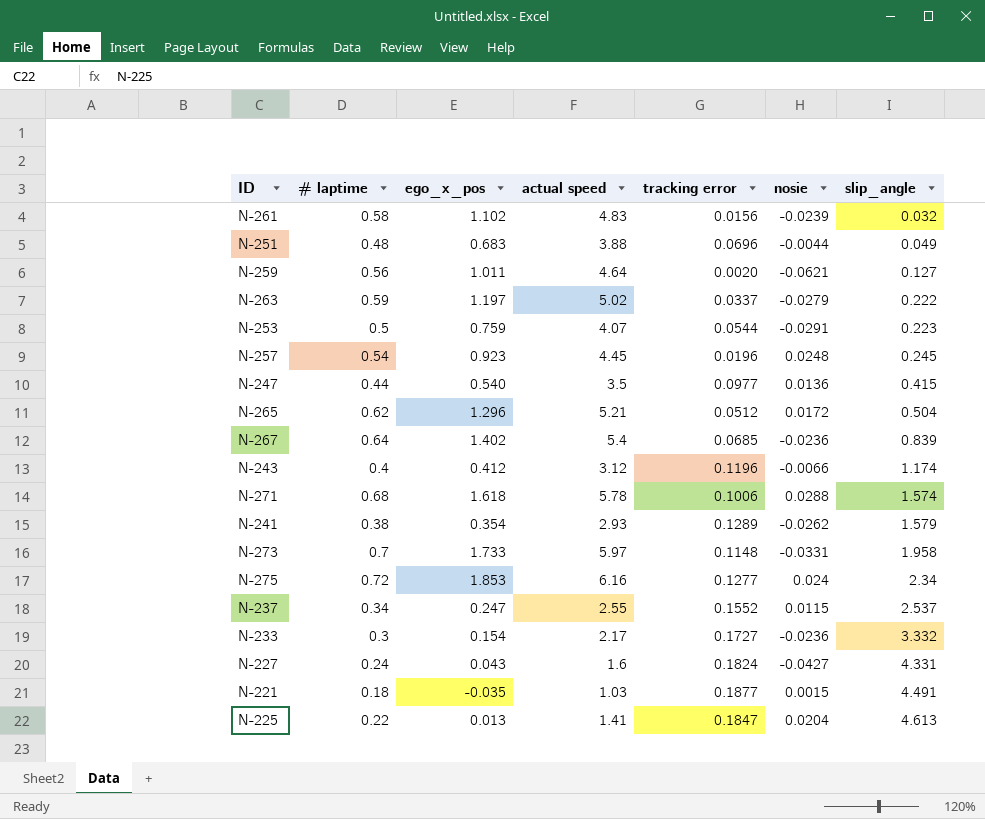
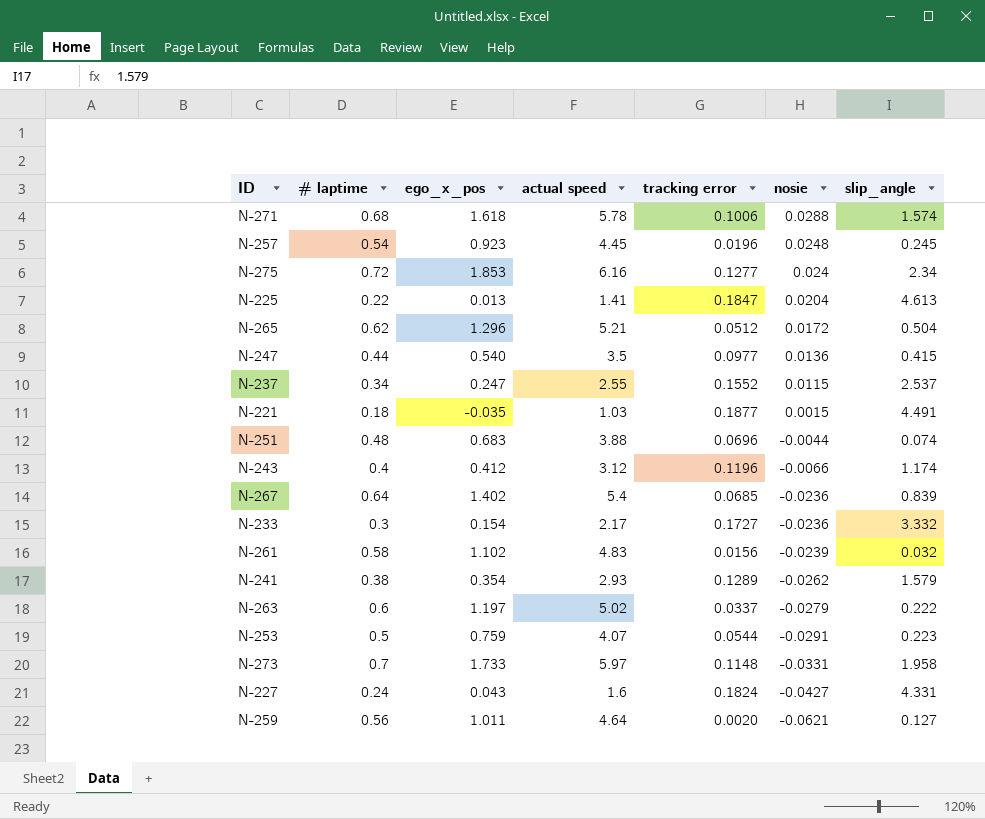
row order: slip_angle ascending -> nosie descending
N-251 | slip_angle: 0.049 -> 0.074
N-263 | # laptime: 0.59 -> 0.6

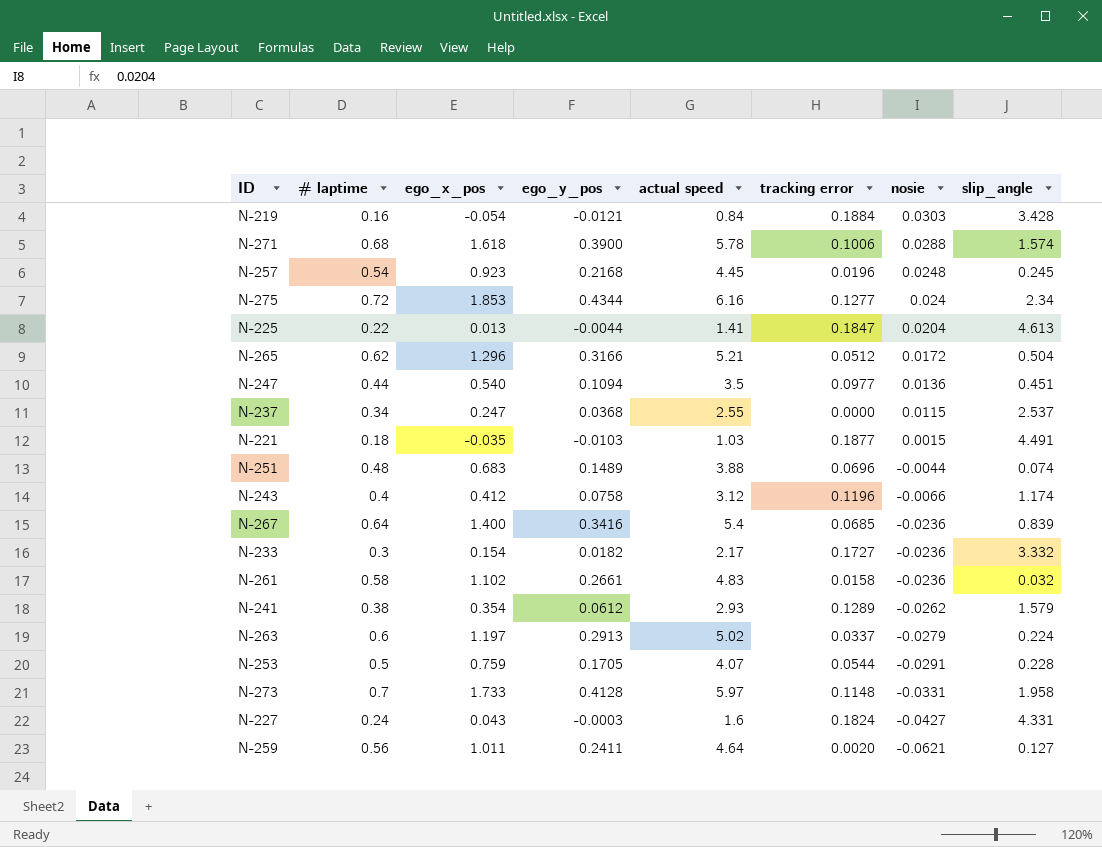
column ego_y_pos | position: none -> 4
row N-219: none -> 0.16 | -0.054 | -0.0121 | 0.84 | 0.1884 | 0.0303 | 3.428
N-247 | slip_angle: 0.415 -> 0.451
N-237 | tracking error: 0.1552 -> 0.0000
N-267 | ego_x_pos: 1.402 -> 1.400
N-261 | tracking error: 0.0156 -> 0.0158
N-261 | nosie: -0.0239 -> -0.0236
N-263 | slip_angle: 0.222 -> 0.224
N-253 | slip_angle: 0.223 -> 0.228

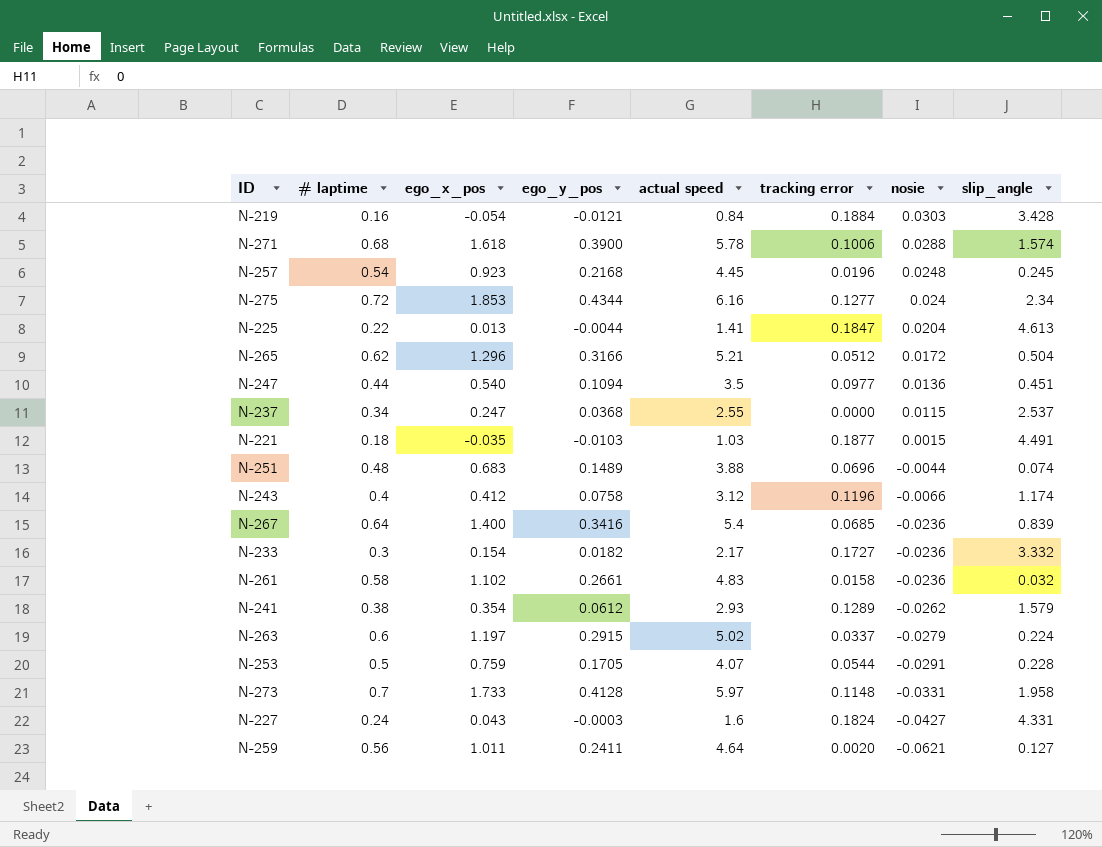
N-263 | ego_y_pos: 0.2913 -> 0.2915

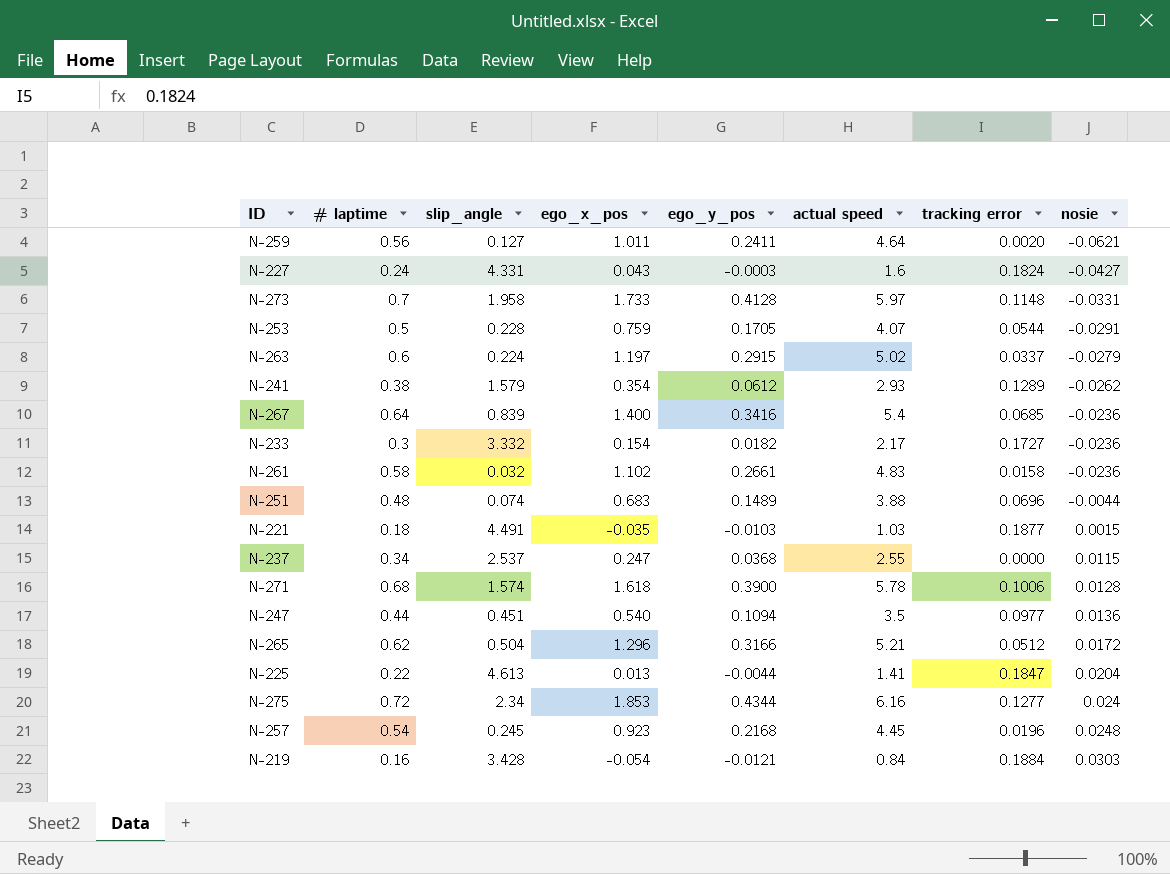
row order: nosie descending -> nosie ascending
column slip_angle | position: 8 -> 3
row N-243: 0.4 | 0.412 | 0.0758 | 3.12 | 0.1196 | -0.0066 | 1.174 -> none
N-271 | nosie: 0.0288 -> 0.0128

